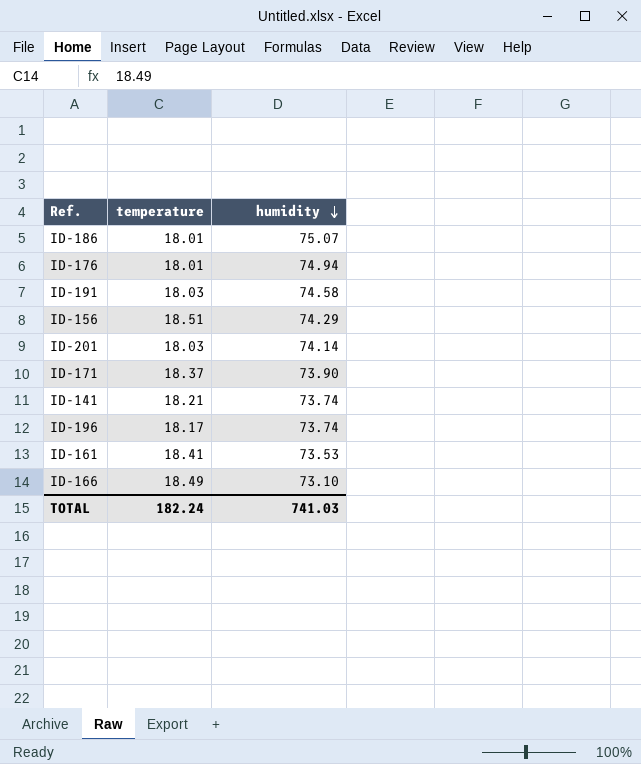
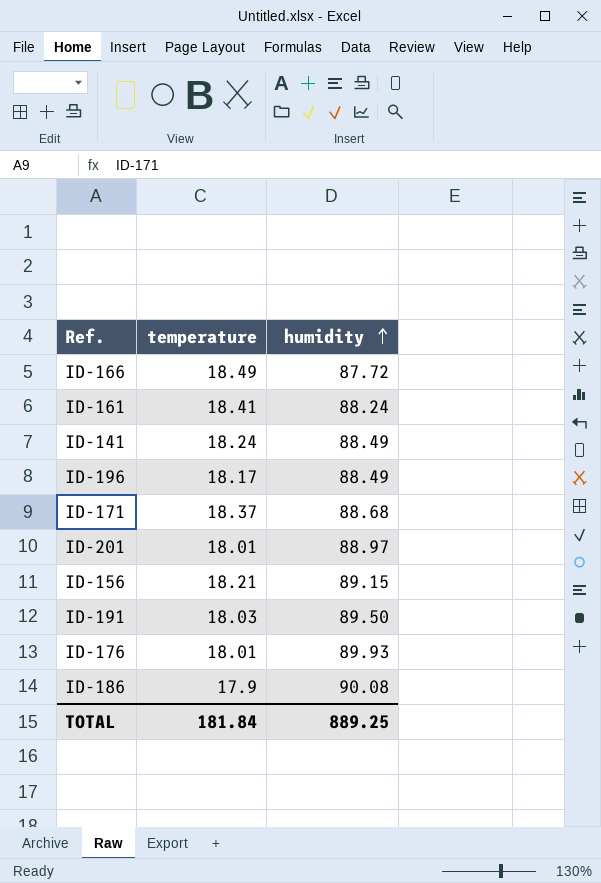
row order: humidity descending -> humidity ascending
ID-166 | humidity: 73.10 -> 87.72
ID-161 | humidity: 73.53 -> 88.24
ID-141 | temperature: 18.21 -> 18.24
ID-141 | humidity: 73.74 -> 88.49
ID-196 | humidity: 73.74 -> 88.49
ID-171 | humidity: 73.90 -> 88.68
ID-201 | temperature: 18.03 -> 18.01
ID-201 | humidity: 74.14 -> 88.97
ID-156 | temperature: 18.51 -> 18.21
ID-156 | humidity: 74.29 -> 89.15
ID-191 | humidity: 74.58 -> 89.50
ID-176 | humidity: 74.94 -> 89.93
ID-186 | temperature: 18.01 -> 17.9
ID-186 | humidity: 75.07 -> 90.08
TOTAL | temperature: 182.24 -> 181.84
TOTAL | humidity: 741.03 -> 889.25

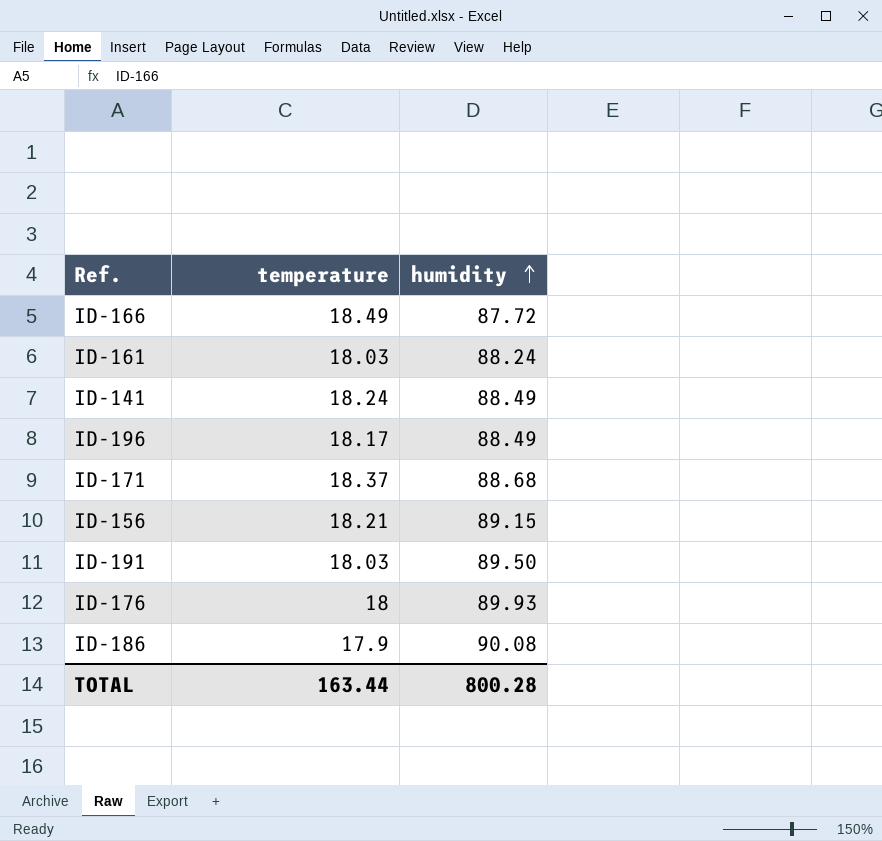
row ID-201: 18.01 | 88.97 -> none
ID-161 | temperature: 18.41 -> 18.03
ID-176 | temperature: 18.01 -> 18
TOTAL | temperature: 181.84 -> 163.44
TOTAL | humidity: 889.25 -> 800.28

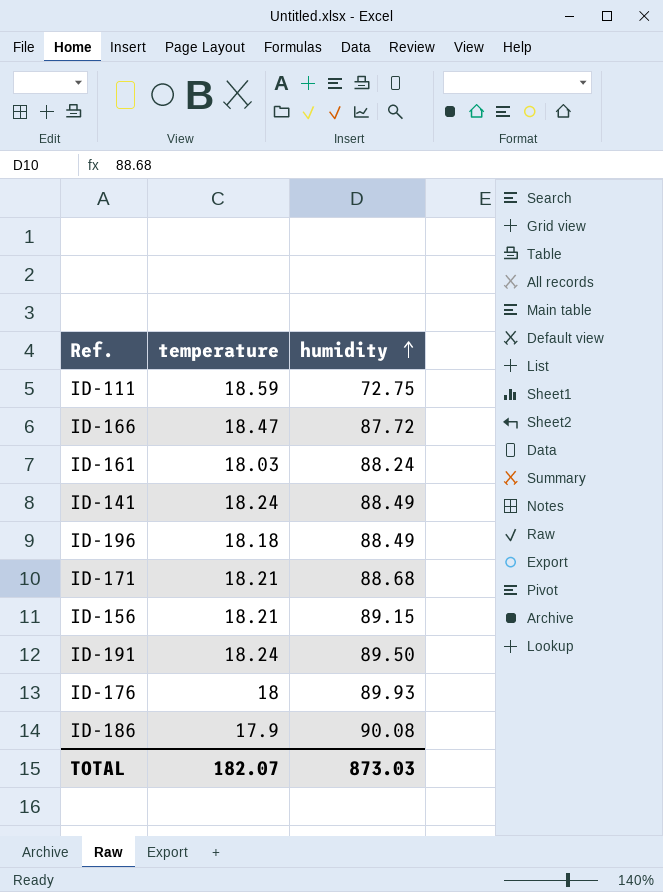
row ID-111: none -> 18.59 | 72.75
ID-166 | temperature: 18.49 -> 18.47
ID-196 | temperature: 18.17 -> 18.18
ID-171 | temperature: 18.37 -> 18.21
ID-191 | temperature: 18.03 -> 18.24
TOTAL | temperature: 163.44 -> 182.07
TOTAL | humidity: 800.28 -> 873.03

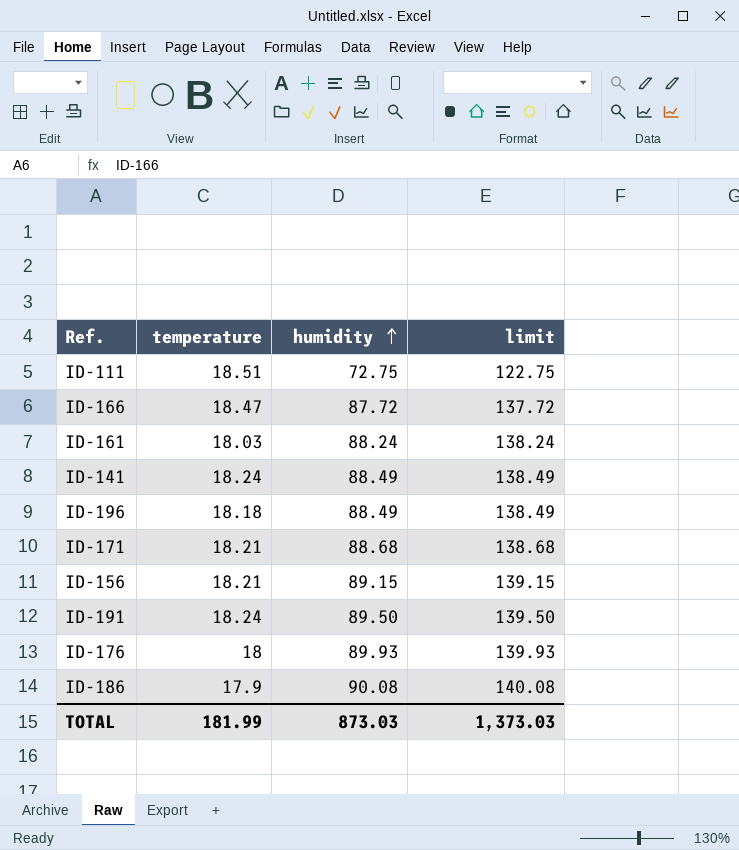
column limit | formula: none -> [humidity] + 50
ID-111 | temperature: 18.59 -> 18.51
TOTAL | temperature: 182.07 -> 181.99

